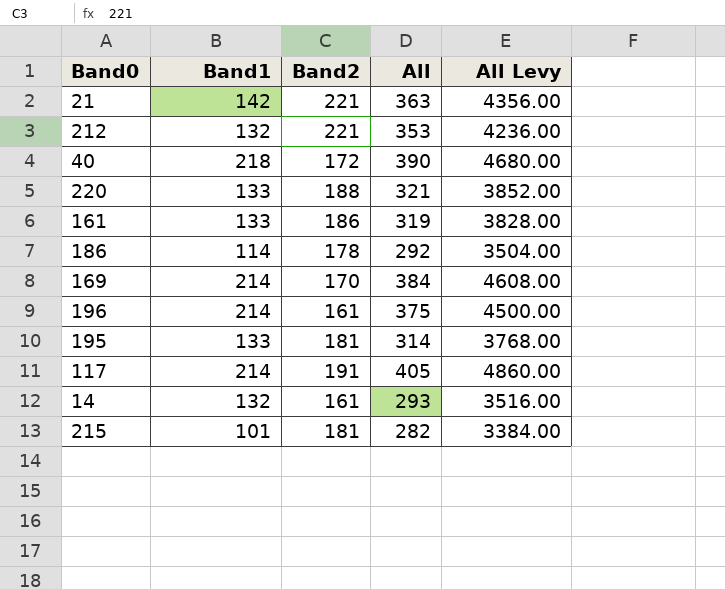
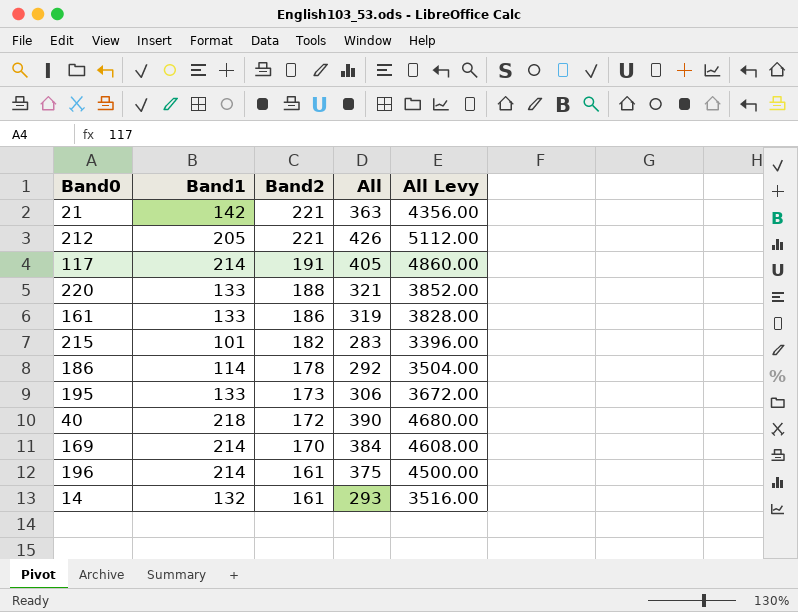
row order: none -> Band2 descending
212 | Band1: 132 -> 205
212 | All: 353 -> 426
212 | All Levy: 4236.00 -> 5112.00
215 | Band2: 181 -> 182
215 | All: 282 -> 283
215 | All Levy: 3384.00 -> 3396.00
195 | Band2: 181 -> 173
195 | All: 314 -> 306
195 | All Levy: 3768.00 -> 3672.00

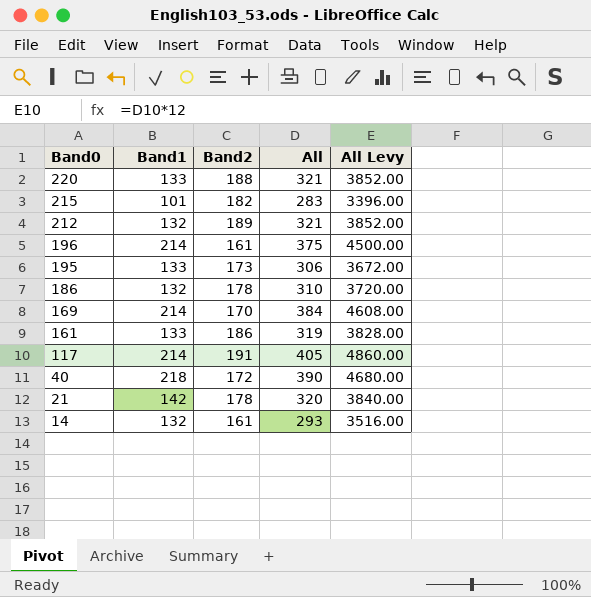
row order: Band2 descending -> Band0 descending
212 | Band1: 205 -> 132
212 | Band2: 221 -> 189
212 | All: 426 -> 321
212 | All Levy: 5112.00 -> 3852.00
186 | Band1: 114 -> 132
186 | All: 292 -> 310
186 | All Levy: 3504.00 -> 3720.00
21 | Band2: 221 -> 178
21 | All: 363 -> 320
21 | All Levy: 4356.00 -> 3840.00

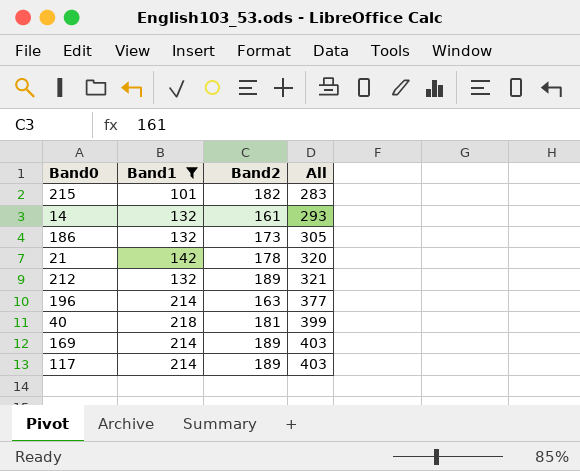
filter: none -> Band1 != 133
row order: Band0 descending -> All ascending
column All Levy | formula: [All] * 12 -> none
186 | Band2: 178 -> 173
186 | All: 310 -> 305
196 | Band2: 161 -> 163
196 | All: 375 -> 377
40 | Band2: 172 -> 181
40 | All: 390 -> 399
169 | Band2: 170 -> 189
169 | All: 384 -> 403
117 | Band2: 191 -> 189
117 | All: 405 -> 403

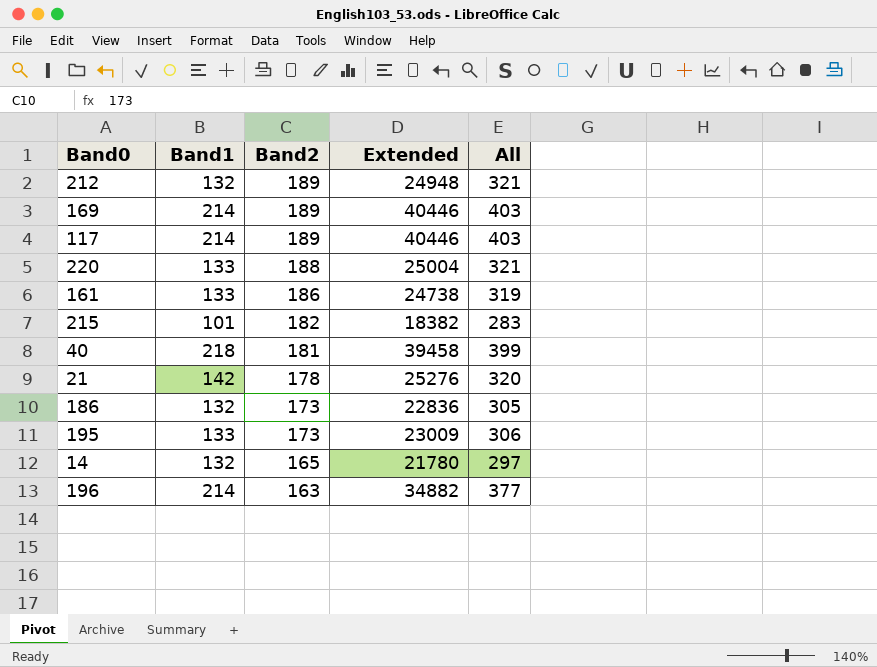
filter: Band1 != 133 -> none
row order: All ascending -> Band2 descending
column Extended | formula: none -> [Band1] * [Band2]
14 | Band2: 161 -> 165
14 | All: 293 -> 297

